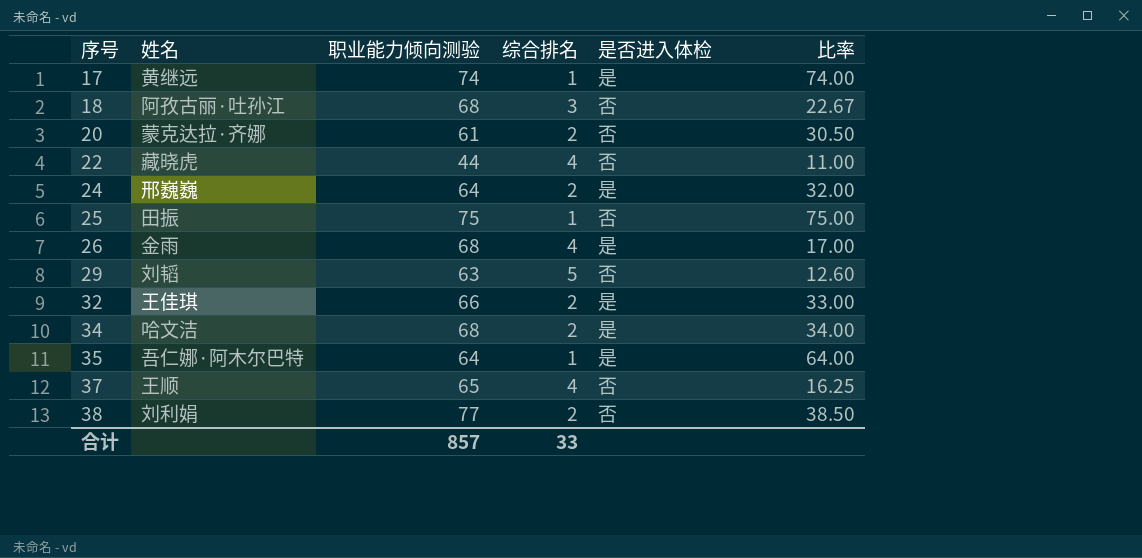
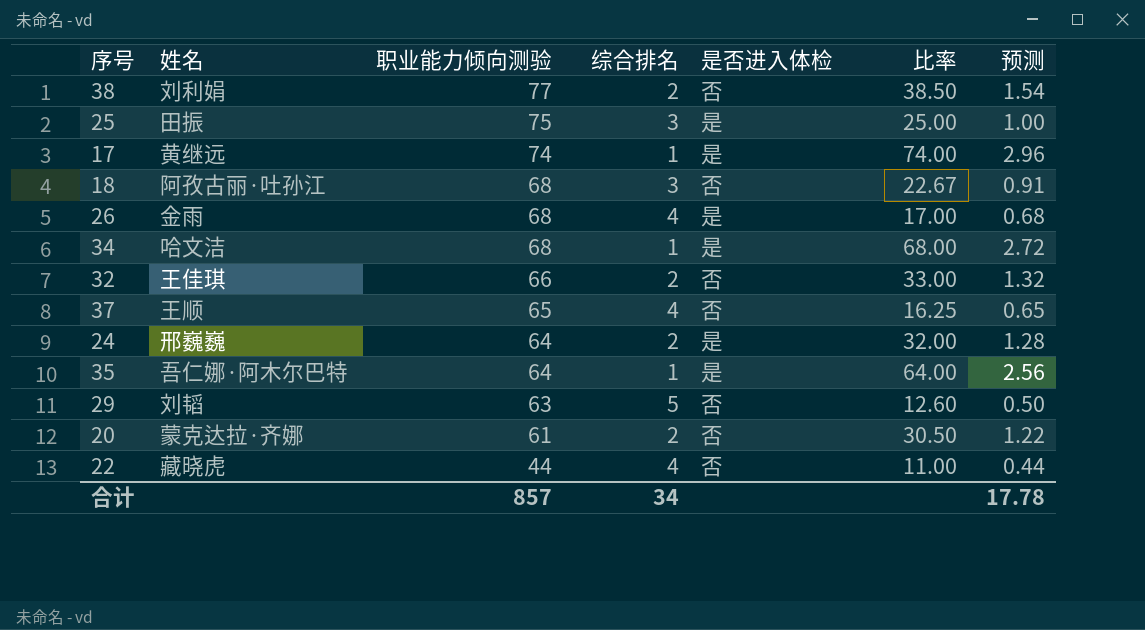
row order: 序号 ascending -> 职业能力倾向测验 descending
column 预测 | formula: none -> [比率] * 0.04
25 | 综合排名: 1 -> 3
25 | 是否进入体检: 否 -> 是
25 | 比率: 75.00 -> 25.00
34 | 综合排名: 2 -> 1
34 | 比率: 34.00 -> 68.00
32 | 是否进入体检: 是 -> 否
合计 | 综合排名: 33 -> 34

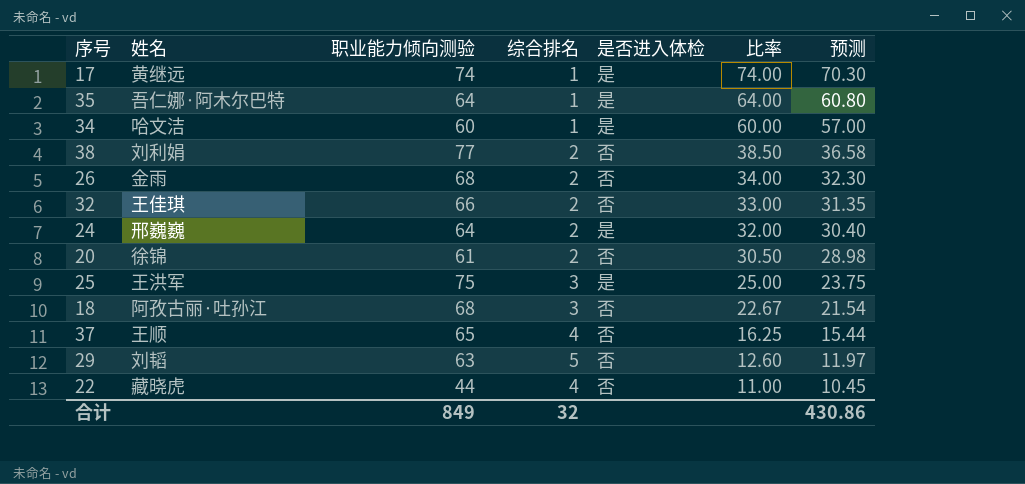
row order: 职业能力倾向测验 descending -> 比率 descending
column 预测 | formula: [比率] * 0.04 -> [比率] * 0.95
34 | 职业能力倾向测验: 68 -> 60
34 | 比率: 68.00 -> 60.00
26 | 综合排名: 4 -> 2
26 | 是否进入体检: 是 -> 否
26 | 比率: 17.00 -> 34.00
20 | 姓名: 蒙克达拉·齐娜 -> 徐锦
25 | 姓名: 田振 -> 王洪军
合计 | 职业能力倾向测验: 857 -> 849
合计 | 综合排名: 34 -> 32
合计 | 预测: 17.78 -> 430.86

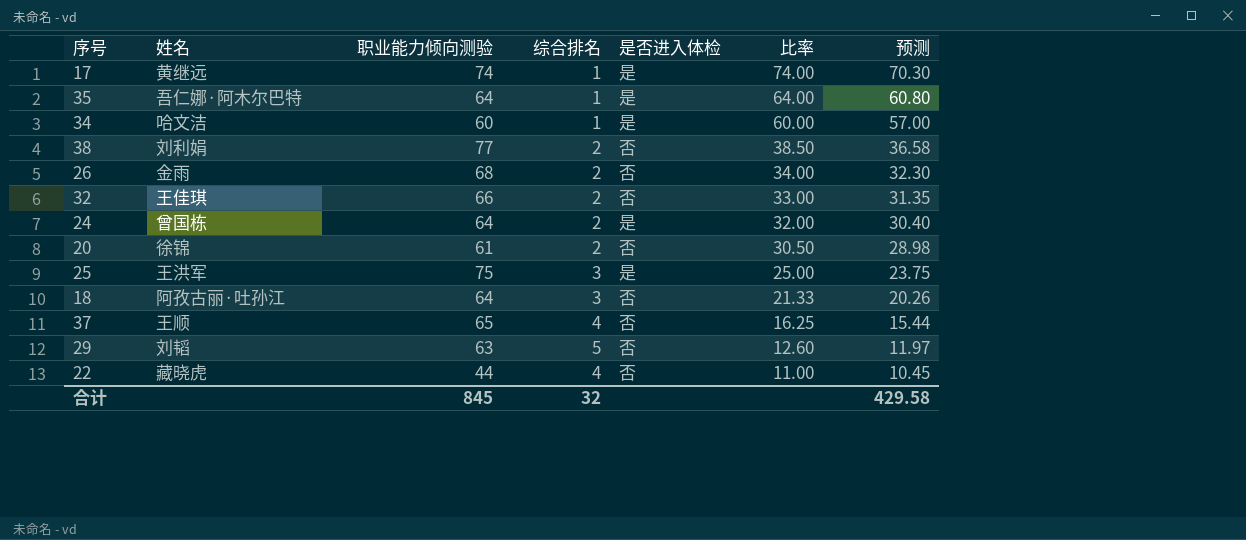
24 | 姓名: 邢巍巍 -> 曾国栋
18 | 职业能力倾向测验: 68 -> 64
18 | 比率: 22.67 -> 21.33
18 | 预测: 21.54 -> 20.26
合计 | 职业能力倾向测验: 849 -> 845
合计 | 预测: 430.86 -> 429.58

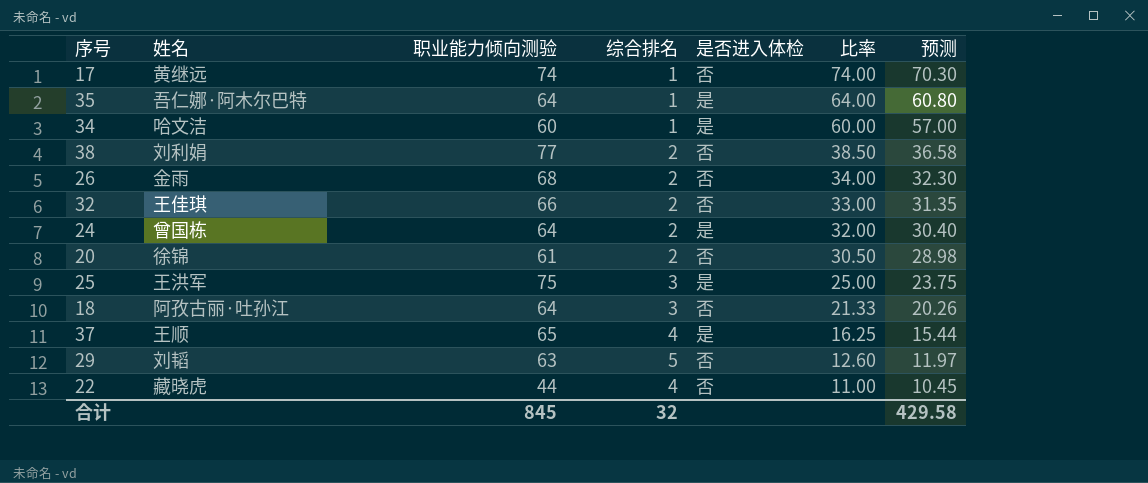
17 | 是否进入体检: 是 -> 否
37 | 是否进入体检: 否 -> 是

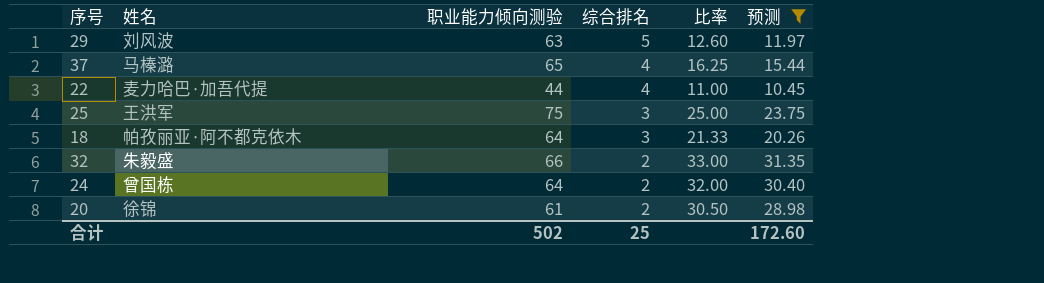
filter: none -> 预测 <= 31.35
row order: 比率 descending -> 综合排名 descending
column 是否进入体检 | position: 5 -> none
29 | 姓名: 刘韬 -> 刘风波
37 | 姓名: 王顺 -> 马榛潞
22 | 姓名: 藏晓虎 -> 麦力哈巴·加吾代提
18 | 姓名: 阿孜古丽·吐孙江 -> 帕孜丽亚·阿不都克依木
32 | 姓名: 王佳琪 -> 朱毅盛
合计 | 职业能力倾向测验: 845 -> 502
合计 | 综合排名: 32 -> 25
合计 | 预测: 429.58 -> 172.60

